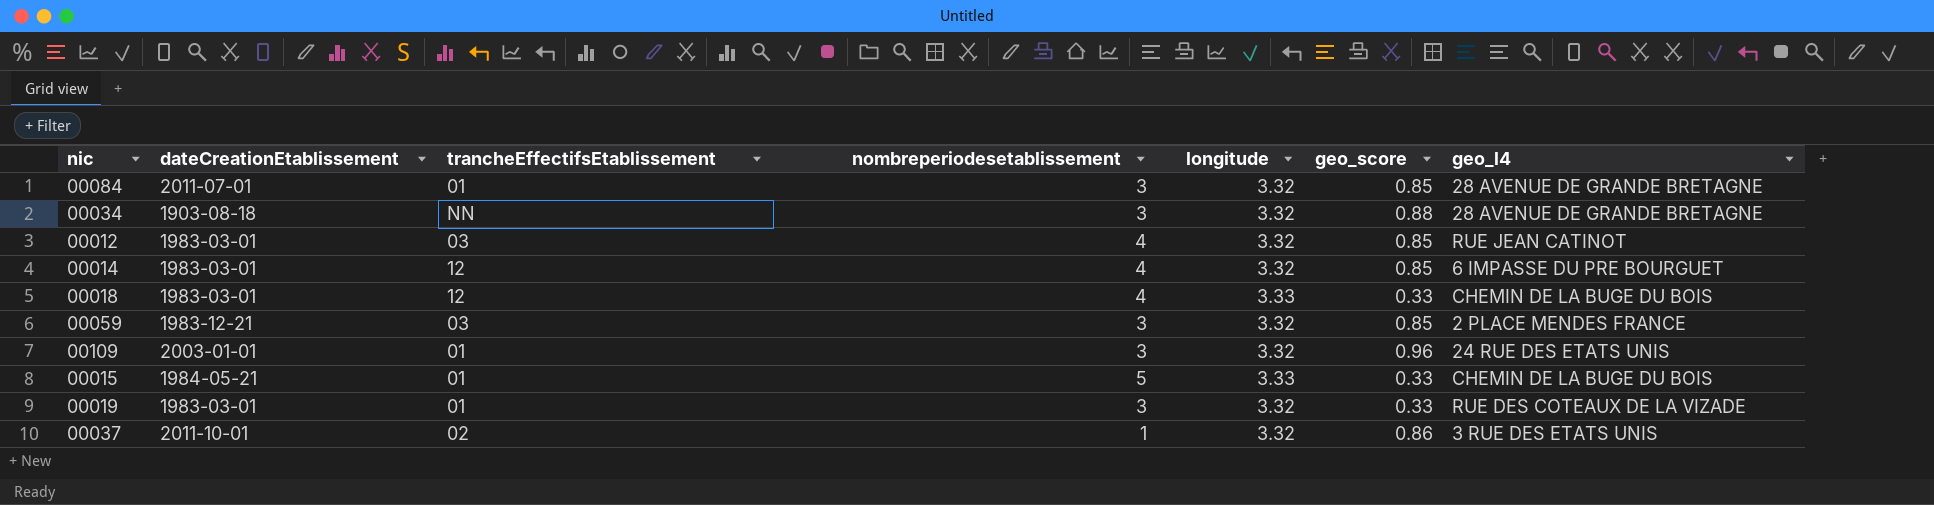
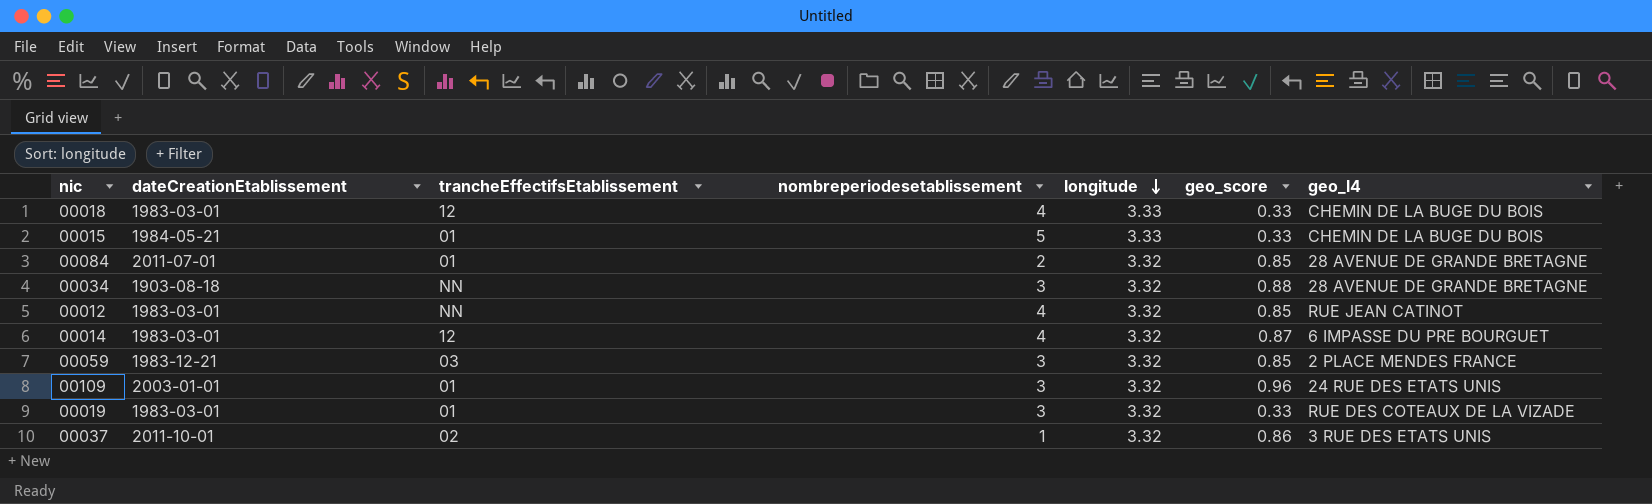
row order: none -> longitude descending
00084 | nombreperiodesetablissement: 3 -> 2
00012 | trancheEffectifsEtablissement: 03 -> NN
00014 | geo_score: 0.85 -> 0.87

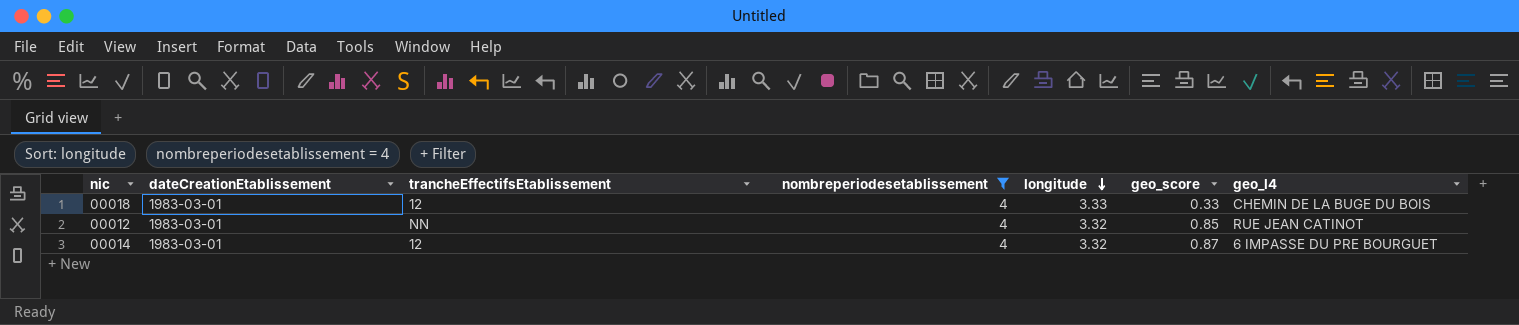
filter: none -> nombreperiodesetablissement = 4

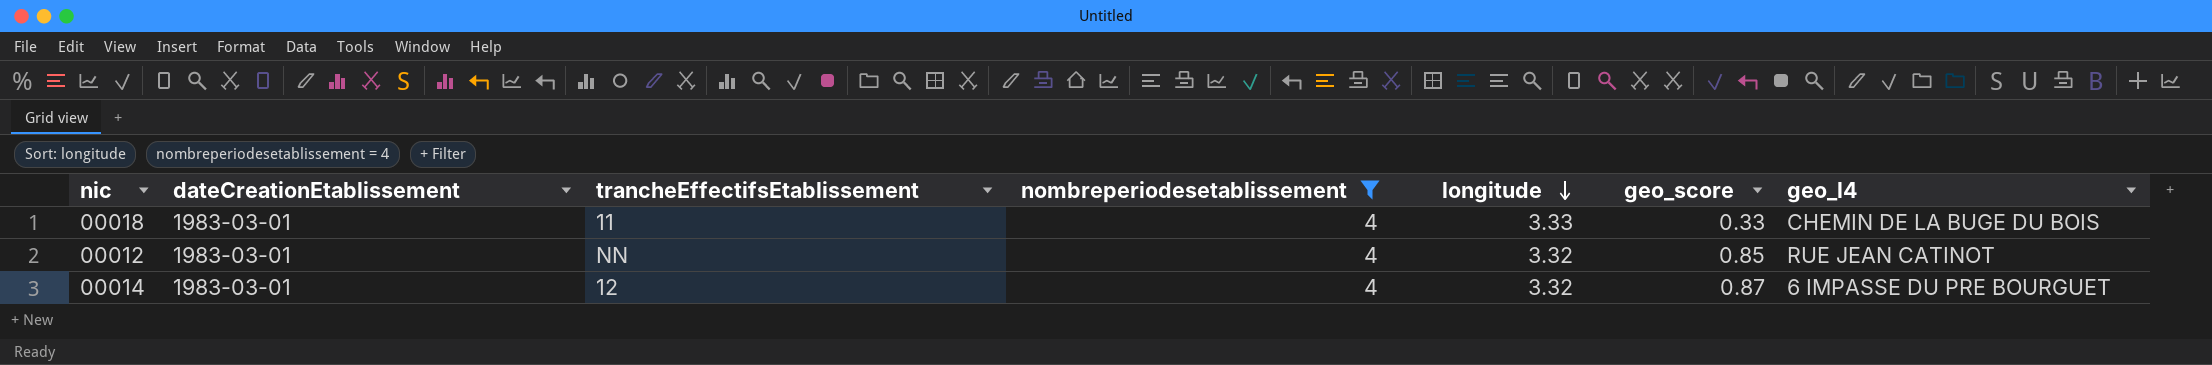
00018 | trancheEffectifsEtablissement: 12 -> 11

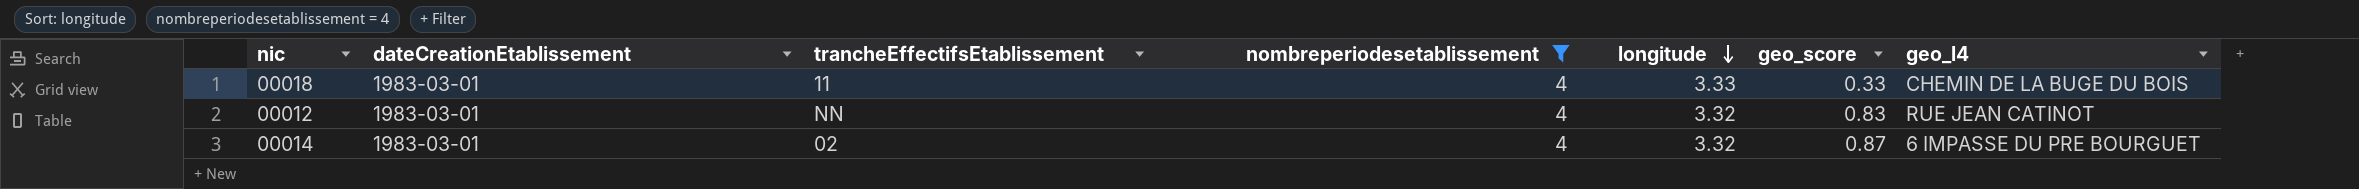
00012 | geo_score: 0.85 -> 0.83
00014 | trancheEffectifsEtablissement: 12 -> 02

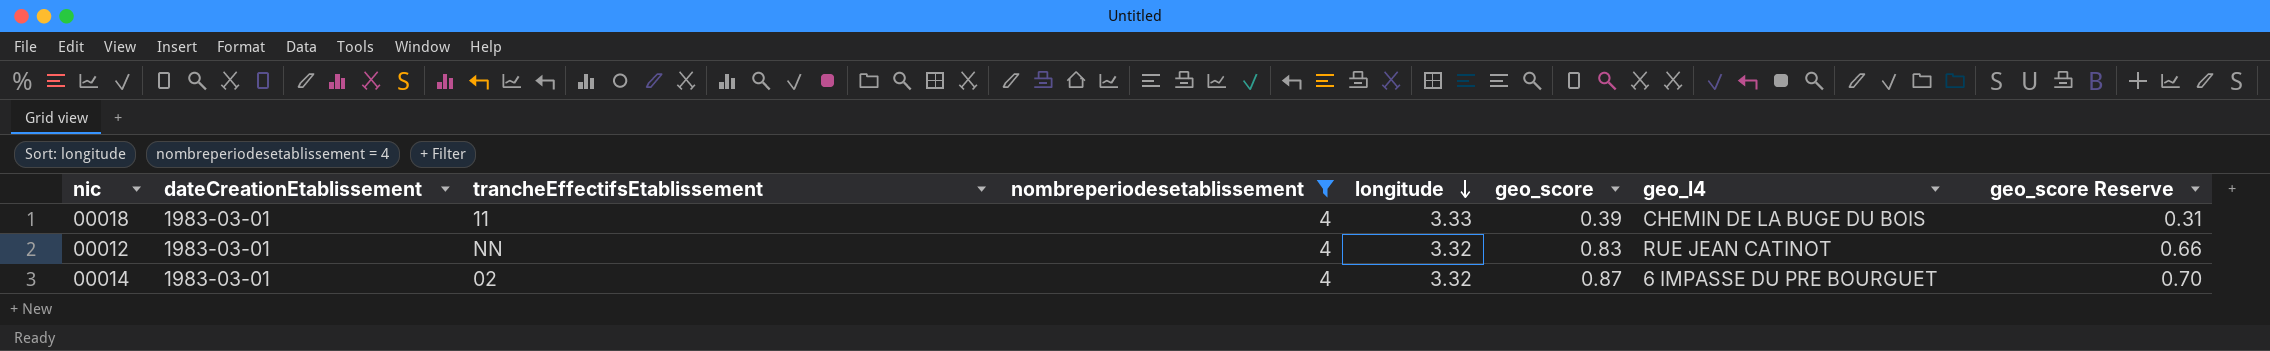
column geo_score Reserve | formula: none -> [geo_score] * 0.8
00018 | geo_score: 0.33 -> 0.39

